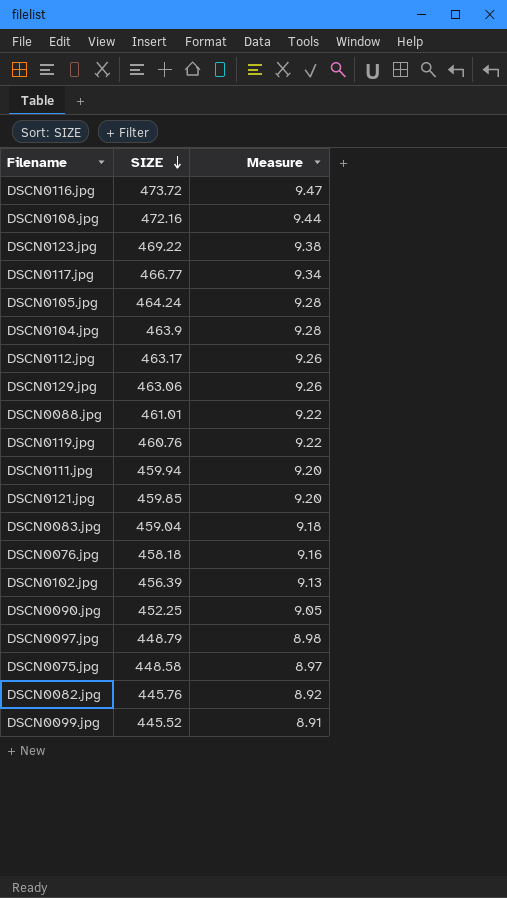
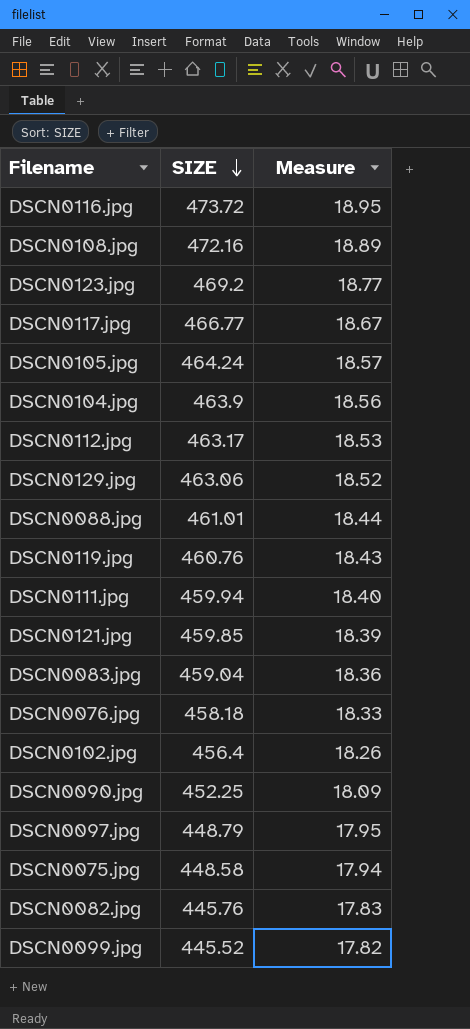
column Measure | formula: [SIZE] * 0.02 -> [SIZE] * 0.04
DSCN0123.jpg | SIZE: 469.22 -> 469.2
DSCN0102.jpg | SIZE: 456.39 -> 456.4

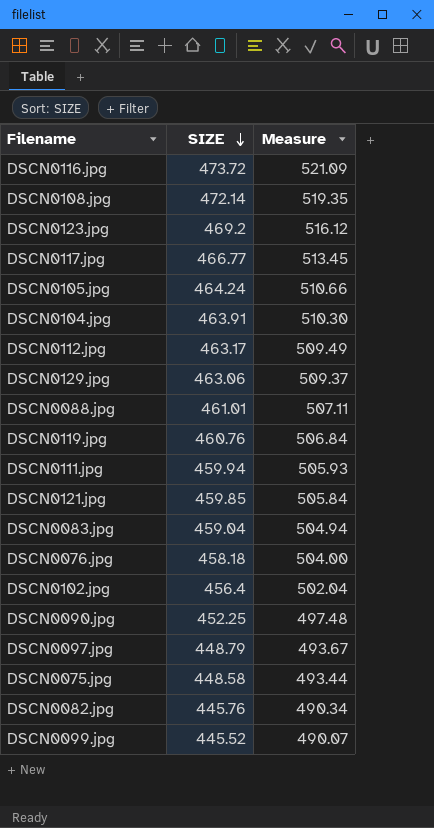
column Measure | formula: [SIZE] * 0.04 -> [SIZE] * 1.1
DSCN0108.jpg | SIZE: 472.16 -> 472.14
DSCN0104.jpg | SIZE: 463.9 -> 463.91

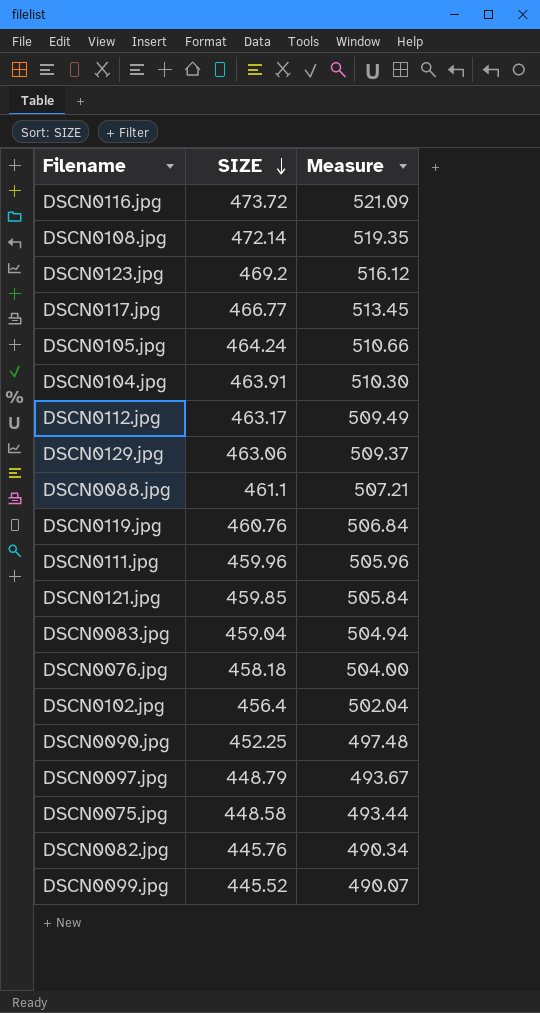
DSCN0088.jpg | SIZE: 461.01 -> 461.1
DSCN0088.jpg | Measure: 507.11 -> 507.21
DSCN0111.jpg | SIZE: 459.94 -> 459.96
DSCN0111.jpg | Measure: 505.93 -> 505.96

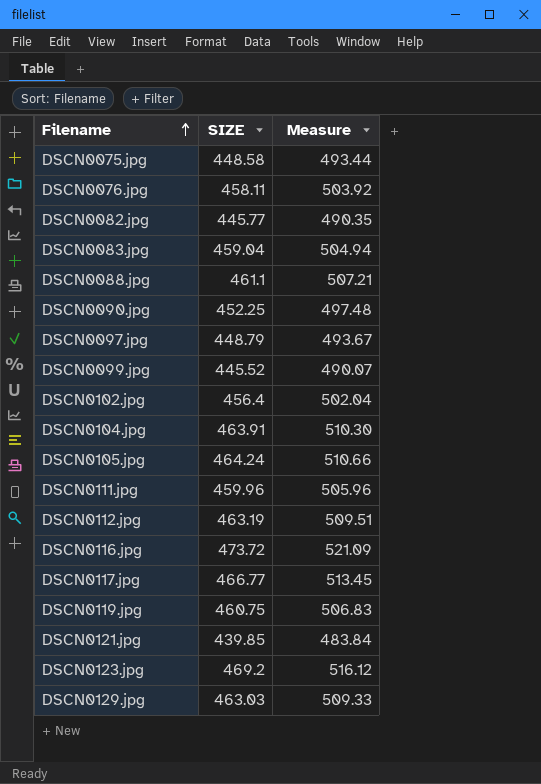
row order: SIZE descending -> Filename ascending
row DSCN0108.jpg: 472.14 | 519.35 -> none
DSCN0076.jpg | SIZE: 458.18 -> 458.11
DSCN0076.jpg | Measure: 504.00 -> 503.92
DSCN0082.jpg | SIZE: 445.76 -> 445.77
DSCN0082.jpg | Measure: 490.34 -> 490.35
DSCN0112.jpg | SIZE: 463.17 -> 463.19
DSCN0112.jpg | Measure: 509.49 -> 509.51
DSCN0119.jpg | SIZE: 460.76 -> 460.75
DSCN0119.jpg | Measure: 506.84 -> 506.83
DSCN0121.jpg | SIZE: 459.85 -> 439.85
DSCN0121.jpg | Measure: 505.84 -> 483.84
DSCN0129.jpg | SIZE: 463.06 -> 463.03
DSCN0129.jpg | Measure: 509.37 -> 509.33

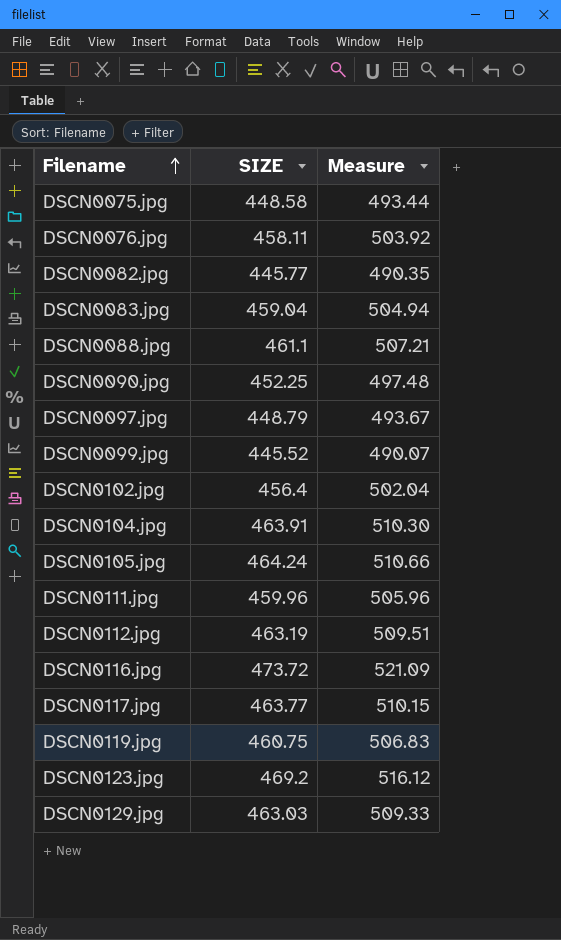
row DSCN0121.jpg: 439.85 | 483.84 -> none
DSCN0117.jpg | SIZE: 466.77 -> 463.77
DSCN0117.jpg | Measure: 513.45 -> 510.15

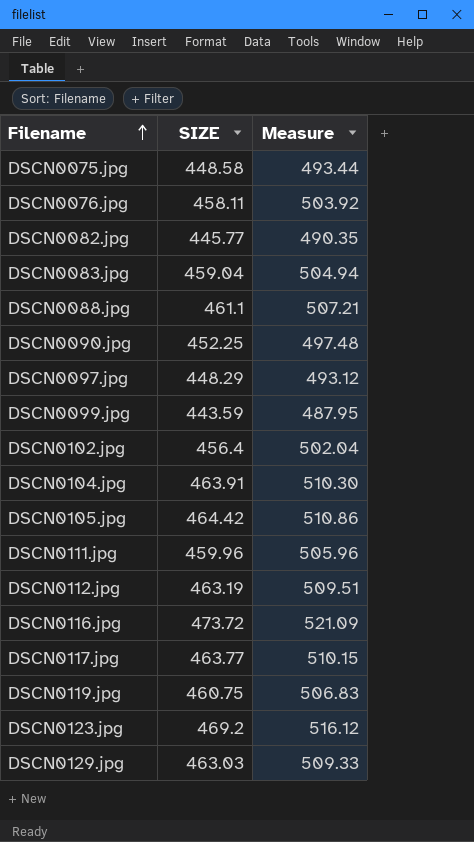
DSCN0097.jpg | SIZE: 448.79 -> 448.29
DSCN0097.jpg | Measure: 493.67 -> 493.12
DSCN0099.jpg | SIZE: 445.52 -> 443.59
DSCN0099.jpg | Measure: 490.07 -> 487.95
DSCN0105.jpg | SIZE: 464.24 -> 464.42
DSCN0105.jpg | Measure: 510.66 -> 510.86

